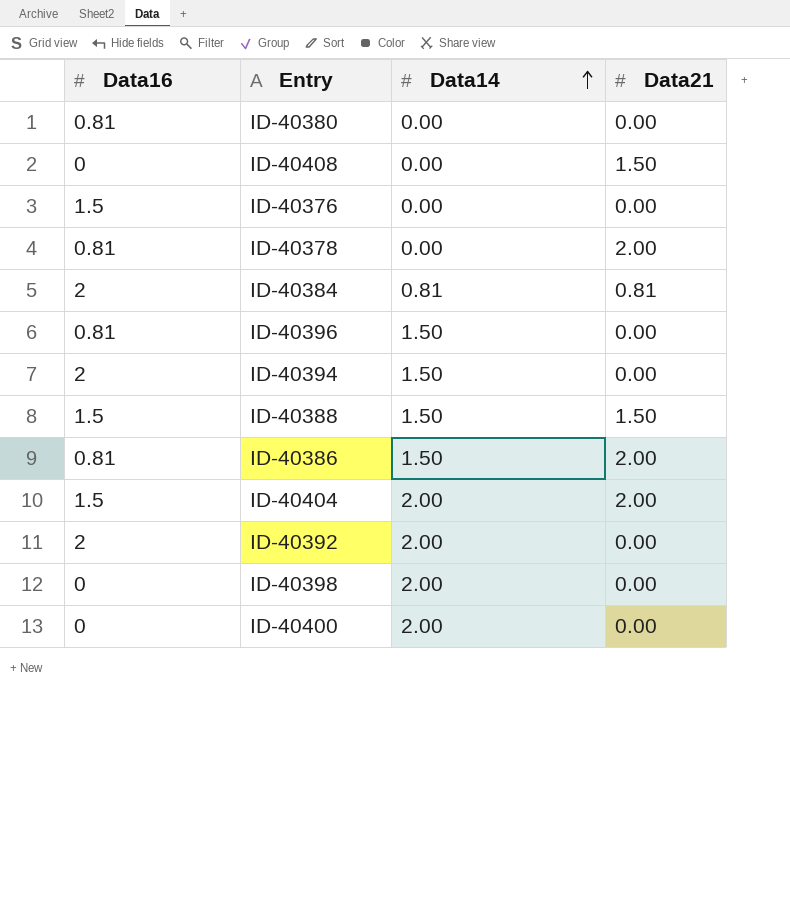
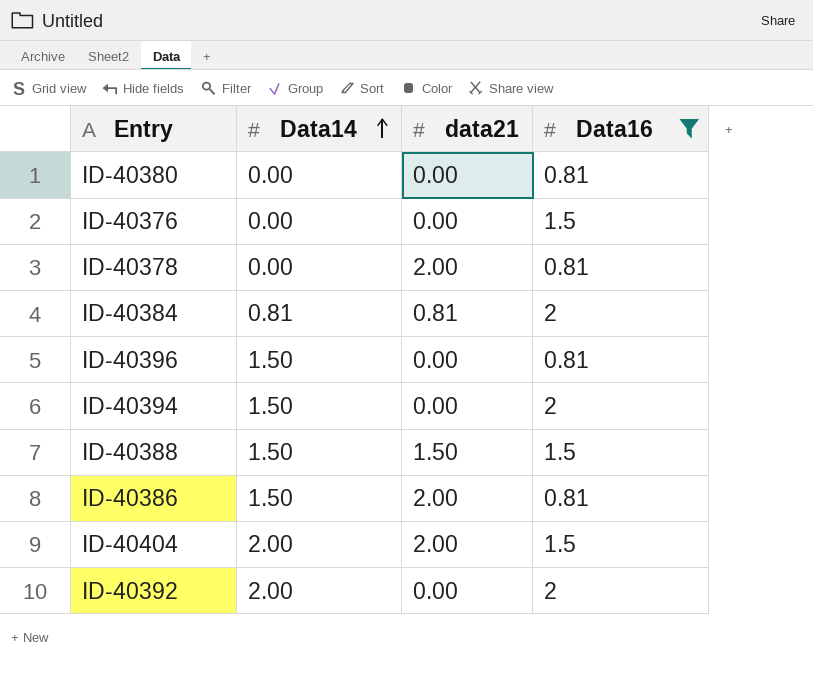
filter: none -> Data16 != 0
column name: Data21 -> data21
column Data16 | position: 1 -> 4

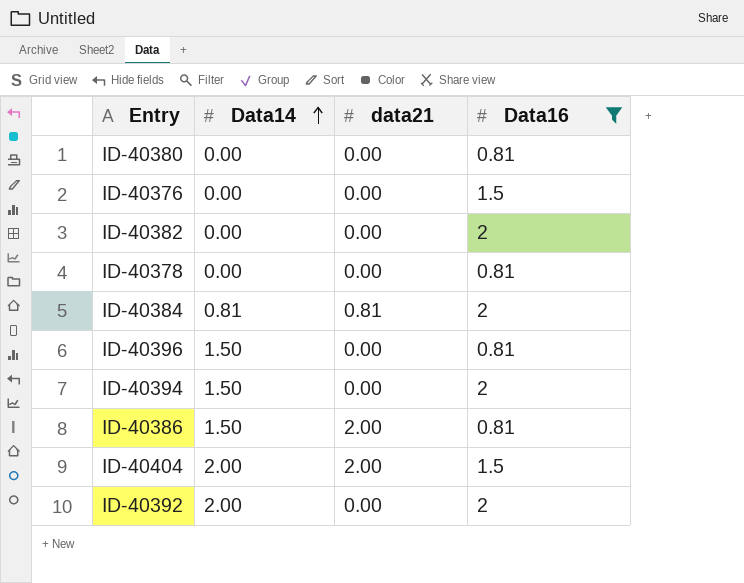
row ID-40388: 1.50 | 1.50 | 1.5 -> none
row ID-40382: none -> 0.00 | 0.00 | 2
ID-40378 | data21: 2.00 -> 0.00

